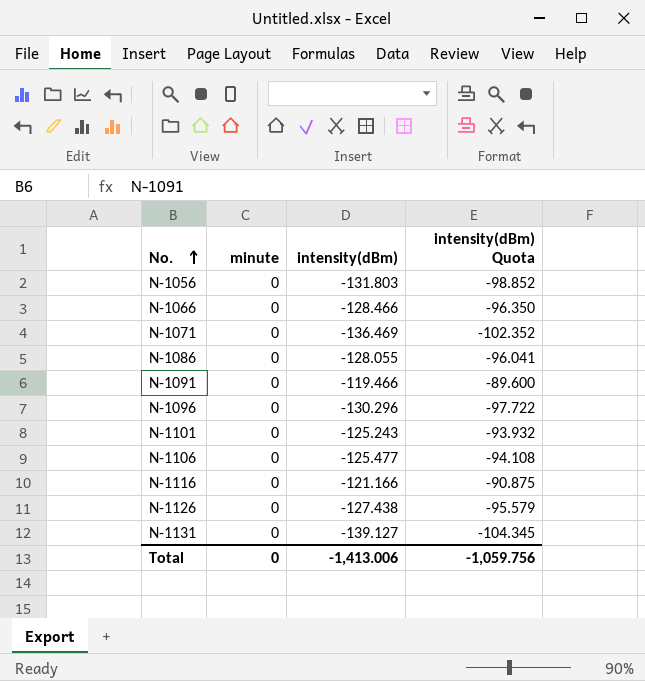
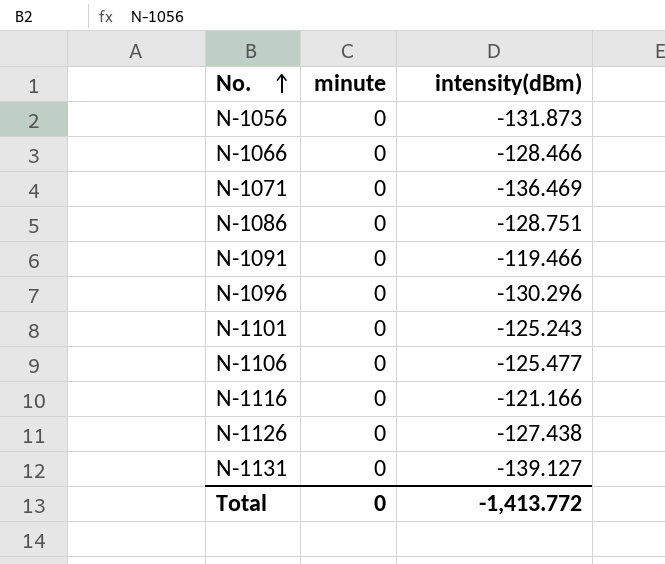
column intensity(dBm) Quota | formula: [intensity(dBm)] * 0.75 -> none
N-1056 | intensity(dBm): -131.803 -> -131.873
N-1086 | intensity(dBm): -128.055 -> -128.751
Total | intensity(dBm): -1,413.006 -> -1,413.772

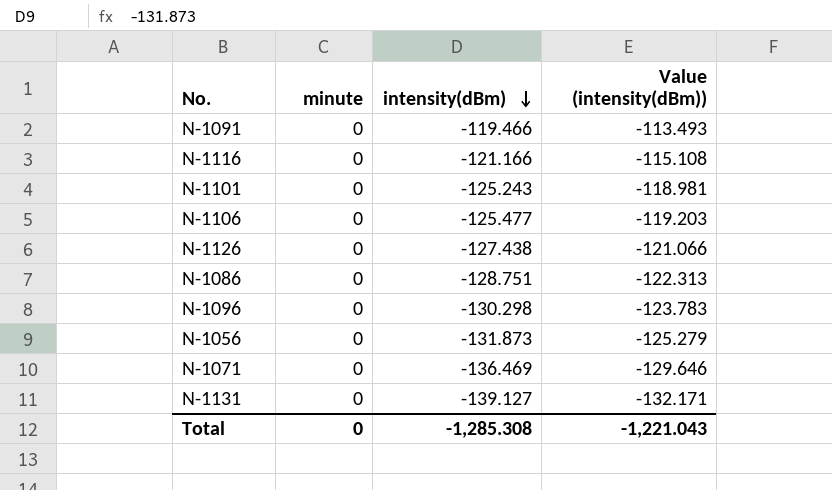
row order: No. ascending -> intensity(dBm) descending
column Value (intensity(dBm)) | formula: none -> [intensity(dBm)] * 0.95
row N-1066: 0 | -128.466 -> none
N-1096 | intensity(dBm): -130.296 -> -130.298
Total | intensity(dBm): -1,413.772 -> -1,285.308

